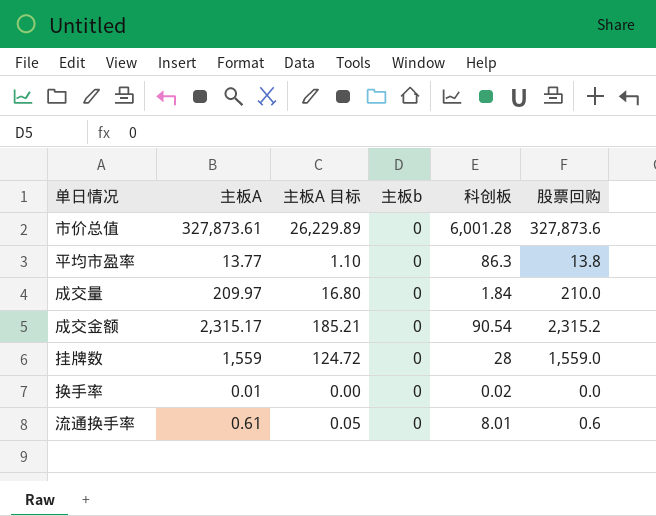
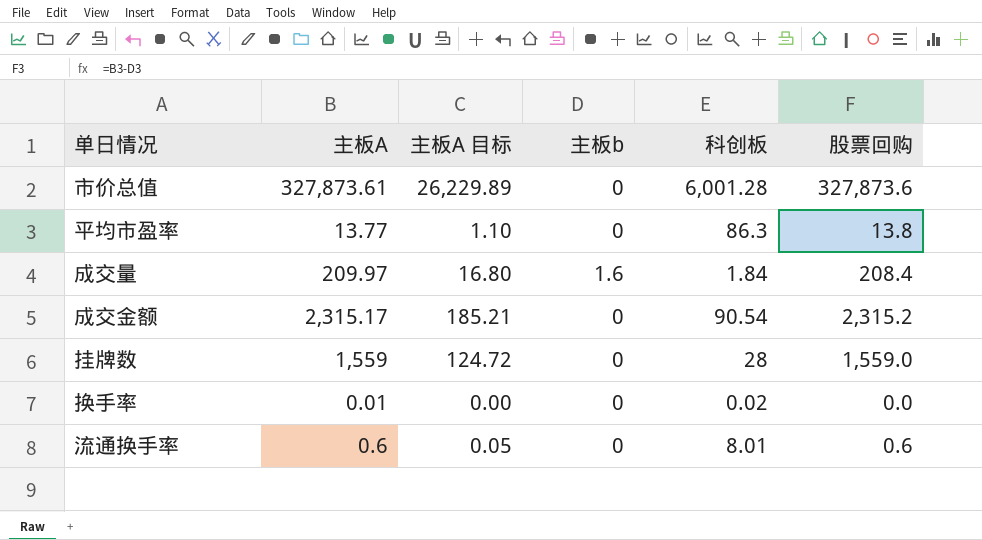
成交量 | 主板b: 0 -> 1.6
成交量 | 股票回购: 210.0 -> 208.4
流通换手率 | 主板A: 0.61 -> 0.6

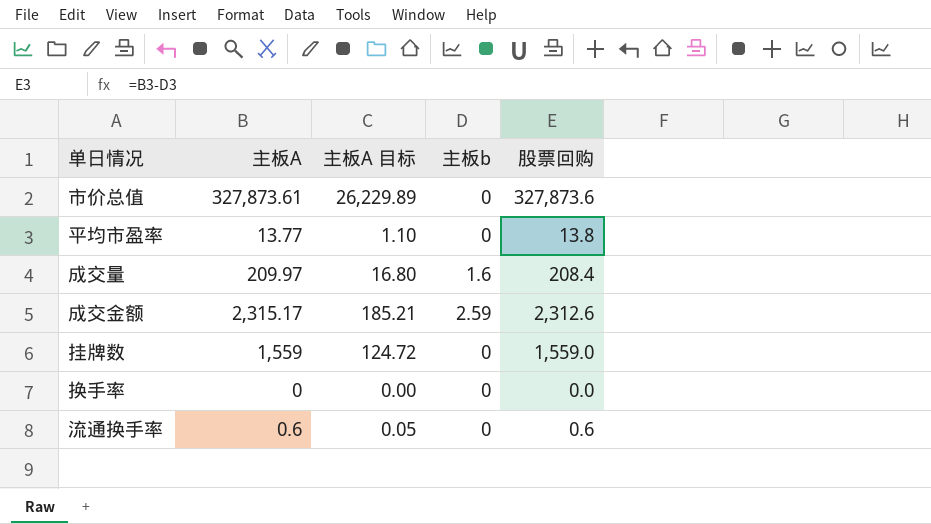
column 科创板 | position: 5 -> none
成交金额 | 主板b: 0 -> 2.59
成交金额 | 股票回购: 2,315.2 -> 2,312.6
换手率 | 主板A: 0.01 -> 0

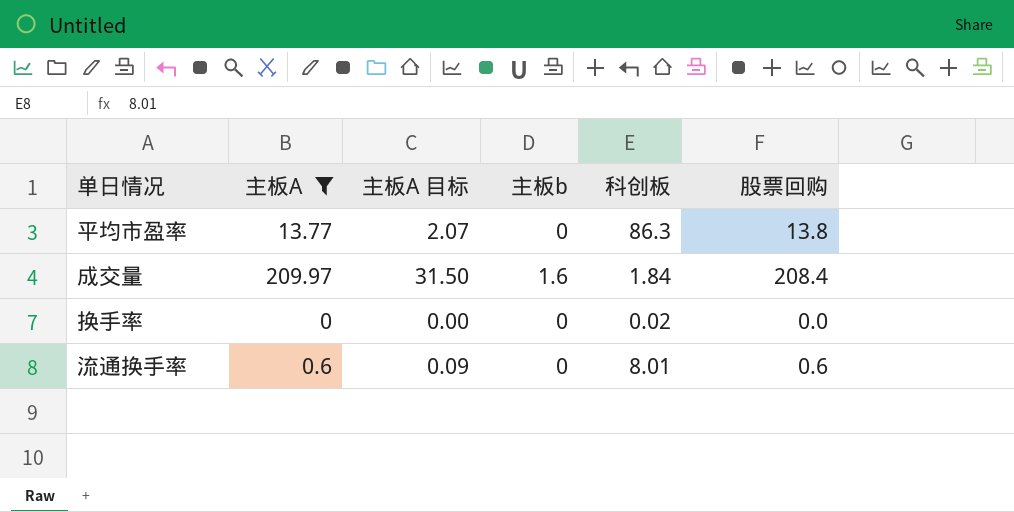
filter: none -> 主板A <= 209.97
column 主板A 目标 | formula: [主板A] * 0.08 -> [主板A] * 0.15
column 科创板 | position: none -> 5

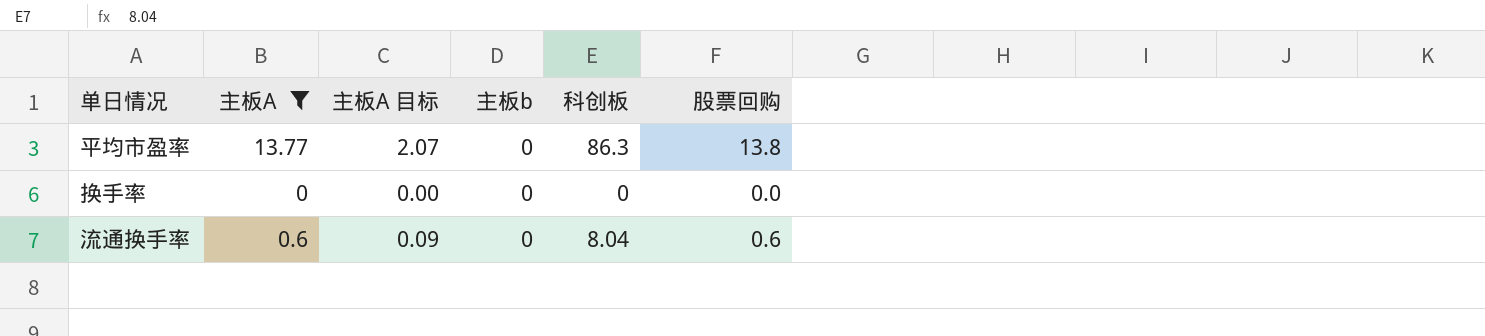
row 成交量: 209.97 | 31.50 | 1.6 | 1.84 | 208.4 -> none
换手率 | 科创板: 0.02 -> 0
流通换手率 | 科创板: 8.01 -> 8.04

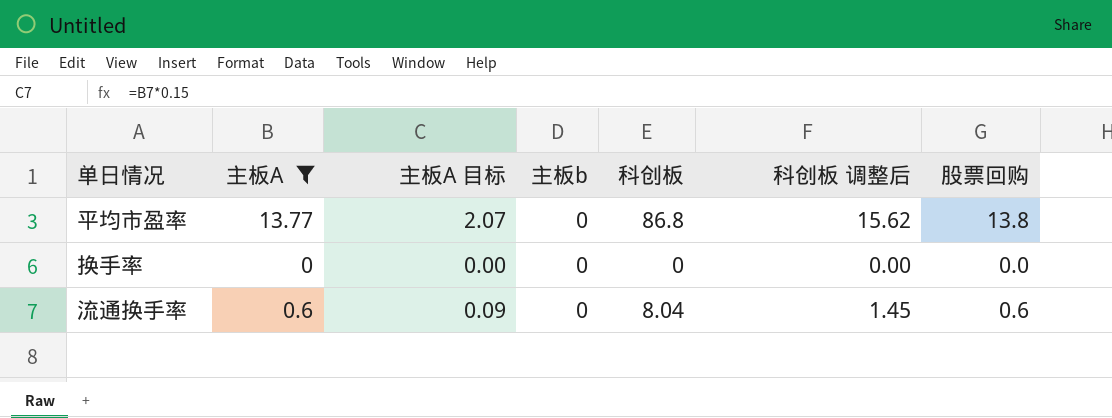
column 科创板 调整后 | formula: none -> [科创板] * 0.18
平均市盈率 | 科创板: 86.3 -> 86.8

